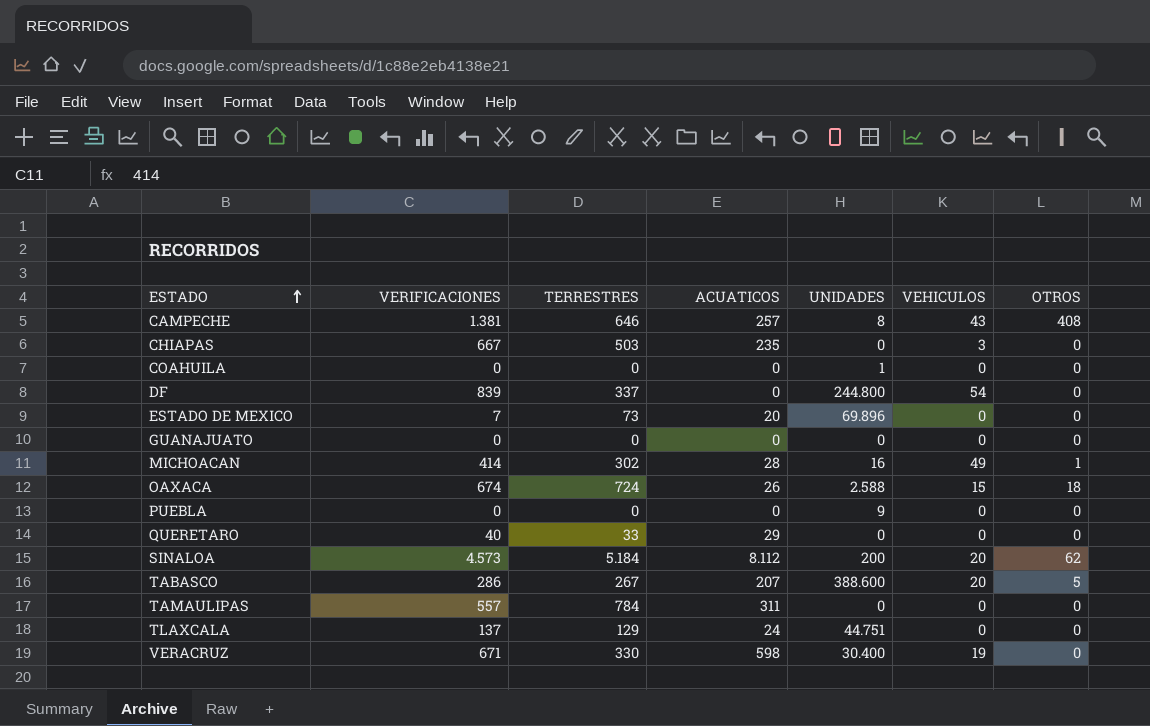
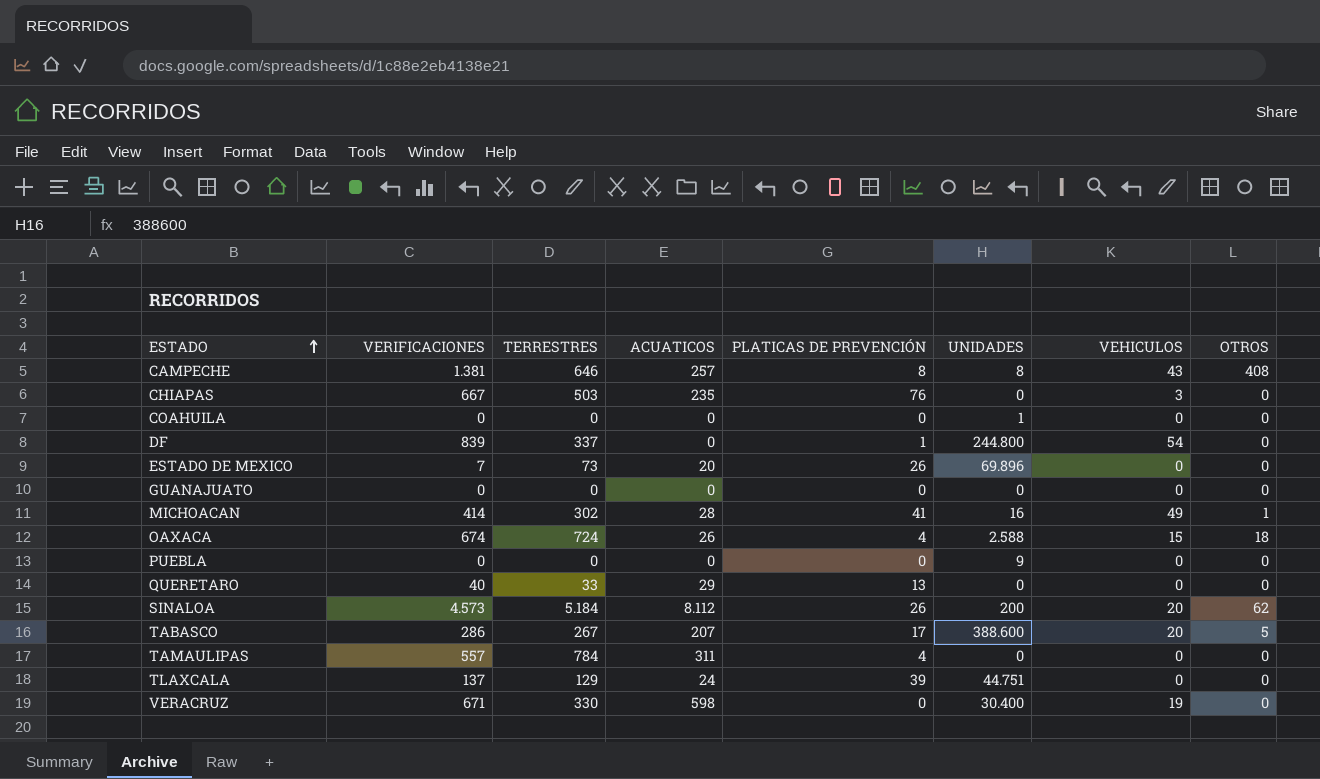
column PLATICAS DE PREVENCIÓN | position: none -> 5

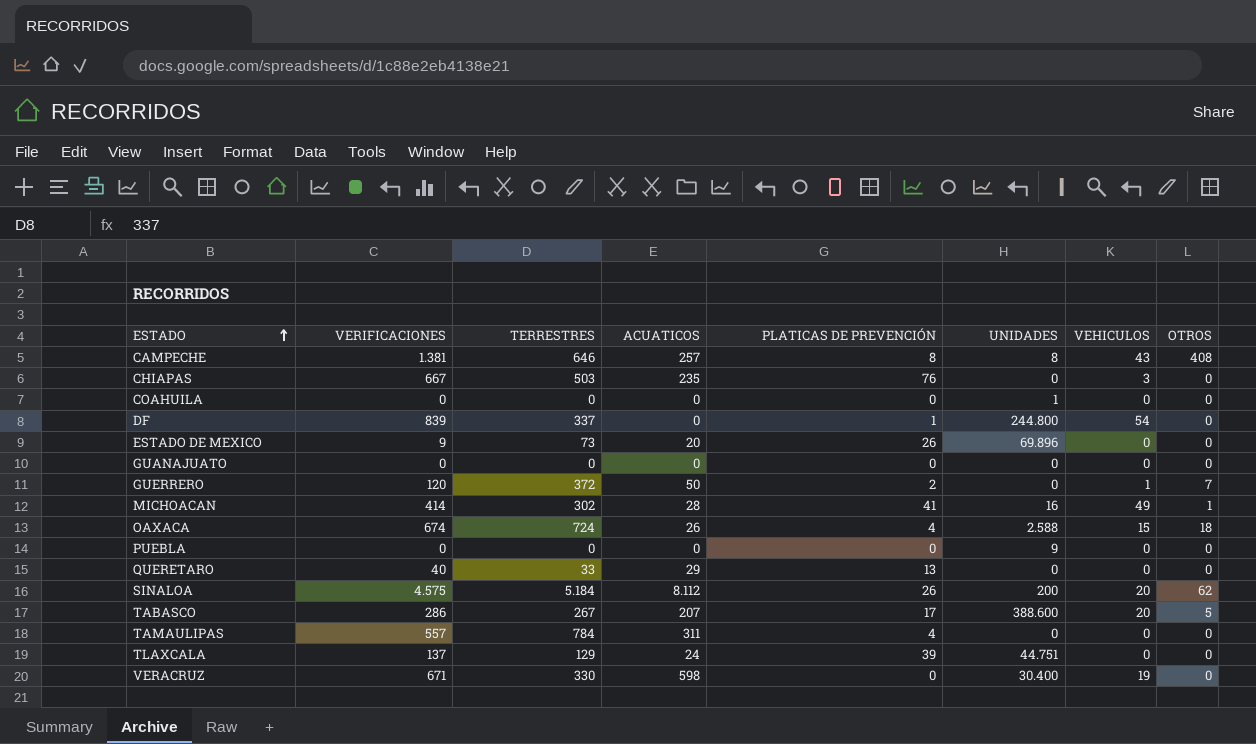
ESTADO DE MEXICO | VERIFICACIONES: 7 -> 9
row GUERRERO: none -> 120 | 372 | 50 | 2 | 0 | 1 | 7
SINALOA | VERIFICACIONES: 4.573 -> 4.575

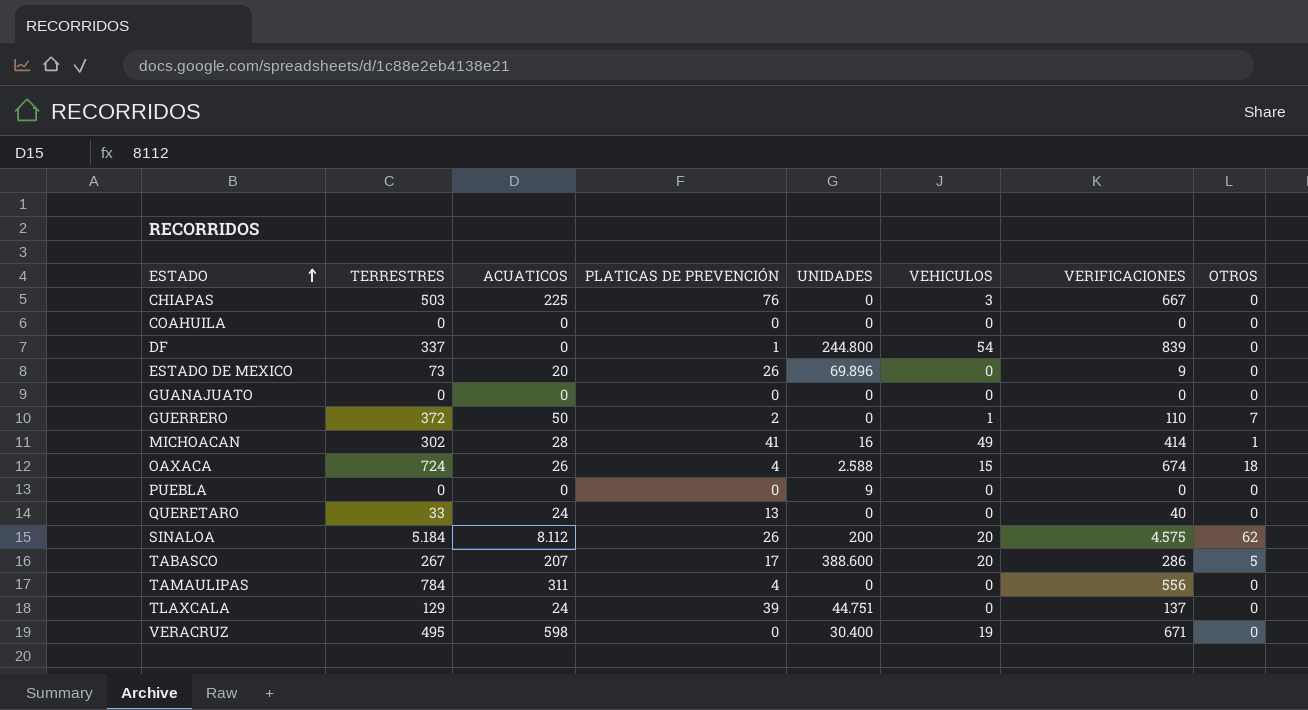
column VERIFICACIONES | position: 2 -> 7
row CAMPECHE: 1.381 | 646 | 257 | 8 | 8 | 43 | 408 -> none
CHIAPAS | ACUATICOS: 235 -> 225
COAHUILA | UNIDADES: 1 -> 0
GUERRERO | VERIFICACIONES: 120 -> 110
QUERETARO | ACUATICOS: 29 -> 24
TAMAULIPAS | VERIFICACIONES: 557 -> 556
VERACRUZ | TERRESTRES: 330 -> 495

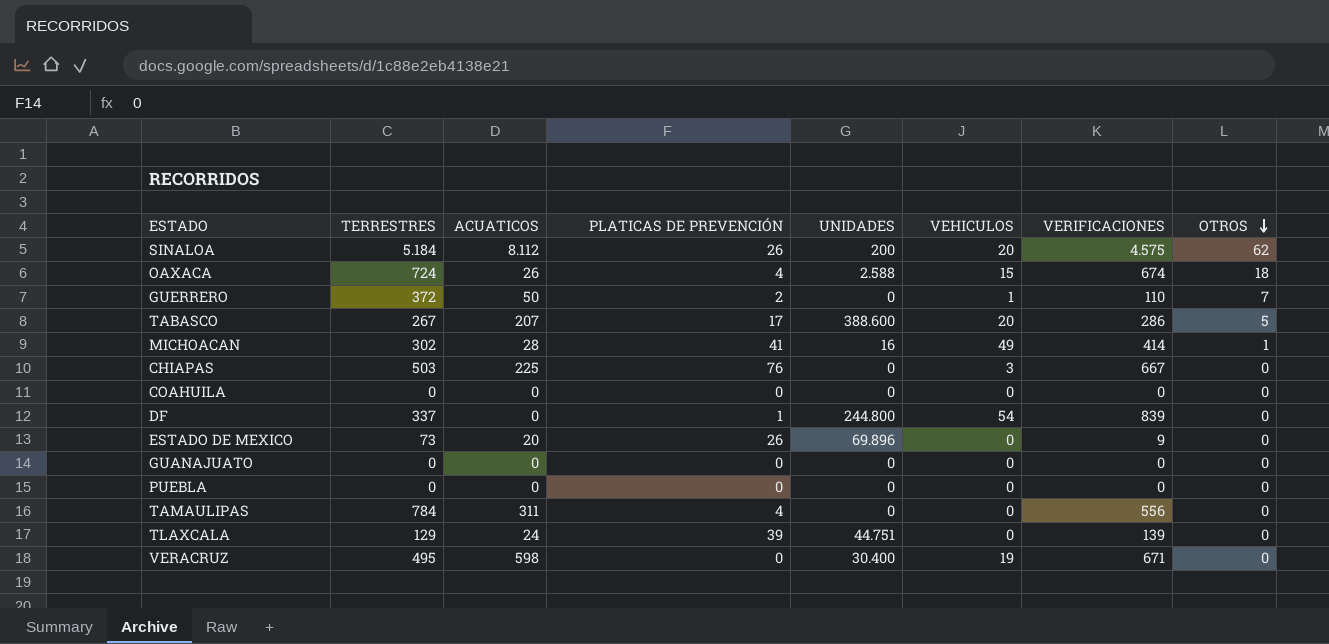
row order: ESTADO ascending -> OTROS descending
row QUERETARO: 33 | 24 | 13 | 0 | 0 | 40 | 0 -> none
PUEBLA | UNIDADES: 9 -> 0
TLAXCALA | VERIFICACIONES: 137 -> 139

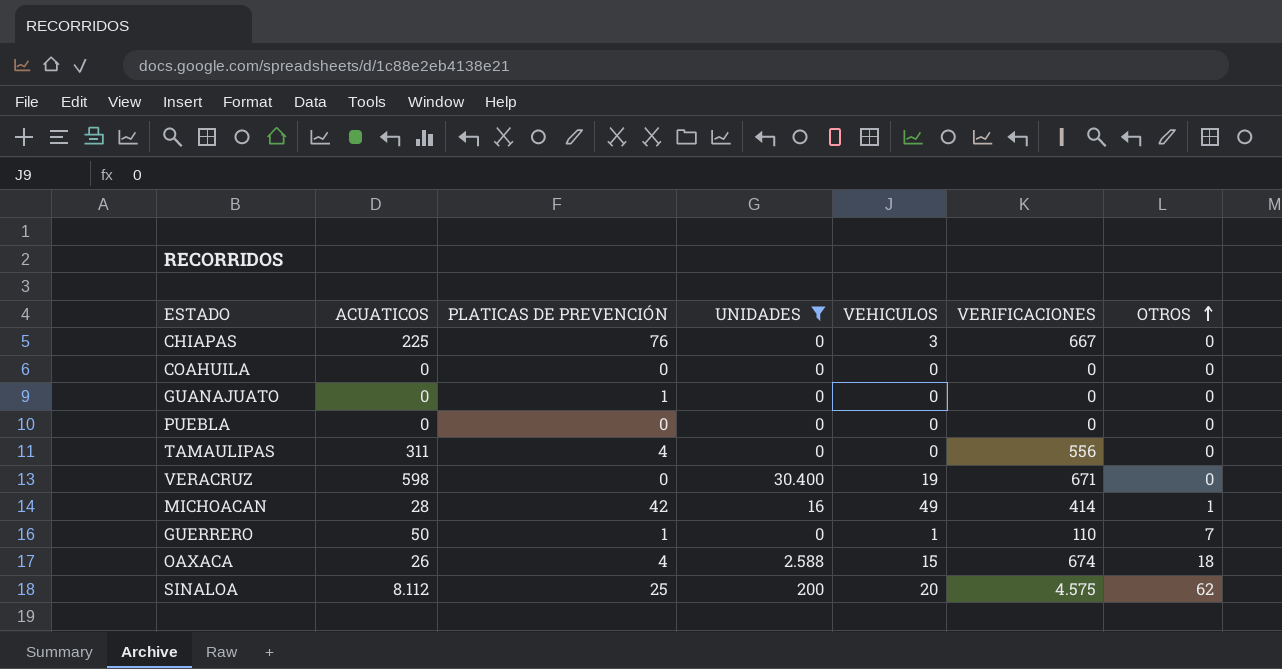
filter: none -> UNIDADES <= 30.400
row order: OTROS descending -> OTROS ascending
column TERRESTRES | position: 2 -> none
GUANAJUATO | PLATICAS DE PREVENCIÓN: 0 -> 1
MICHOACAN | PLATICAS DE PREVENCIÓN: 41 -> 42
GUERRERO | PLATICAS DE PREVENCIÓN: 2 -> 1
SINALOA | PLATICAS DE PREVENCIÓN: 26 -> 25

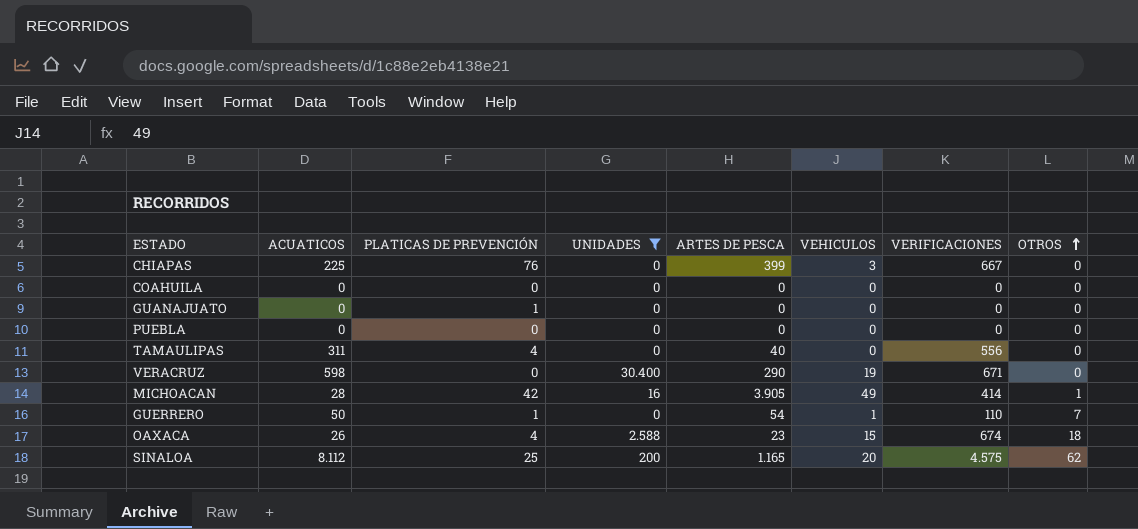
column ARTES DE PESCA | position: none -> 5

